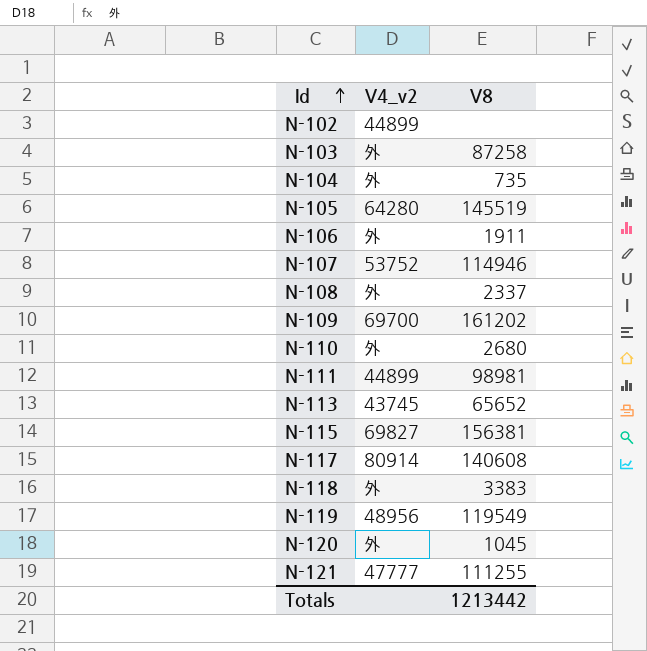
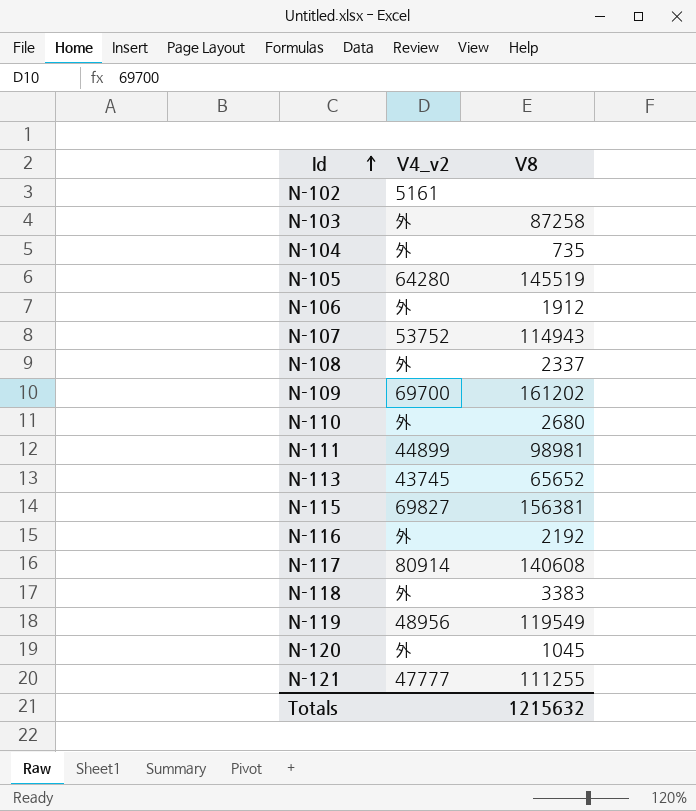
N-102 | V4_v2: 44899 -> 5161
N-106 | V8: 1911 -> 1912
N-107 | V8: 114946 -> 114943
row N-116: none -> 外 | 2192
Totals | V8: 1213442 -> 1215632

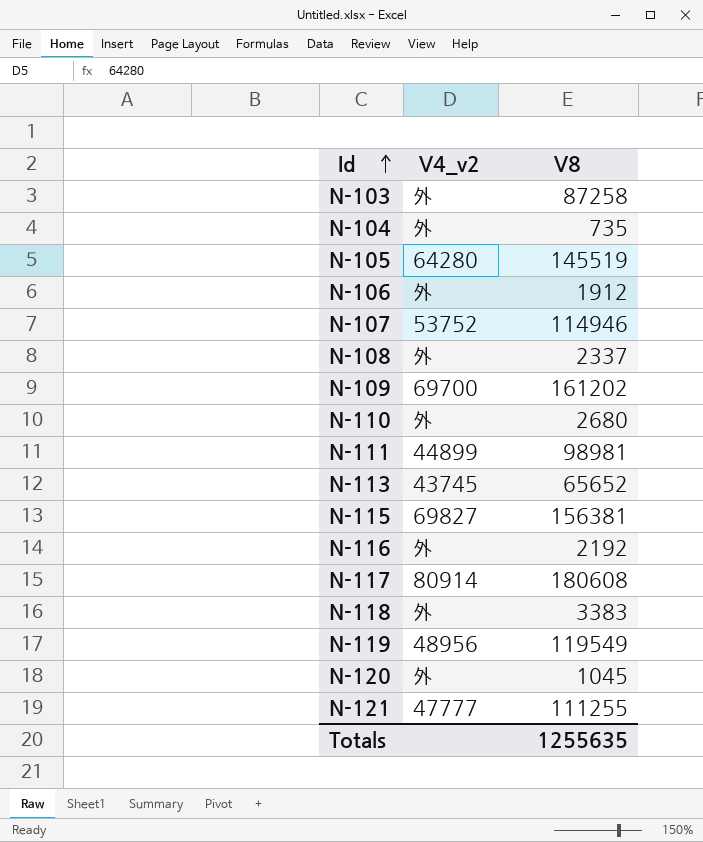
row N-102: 5161 | none -> none
N-107 | V8: 114943 -> 114946
N-117 | V8: 140608 -> 180608
Totals | V8: 1215632 -> 1255635

